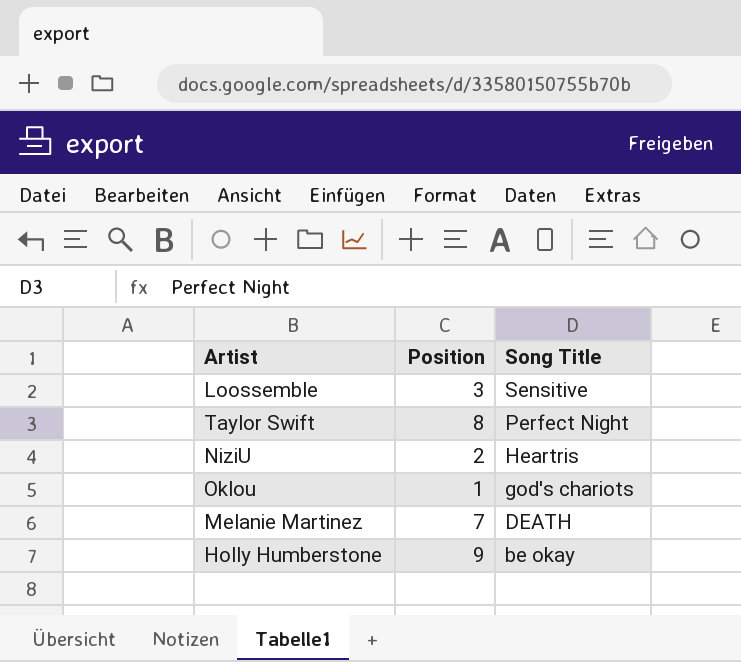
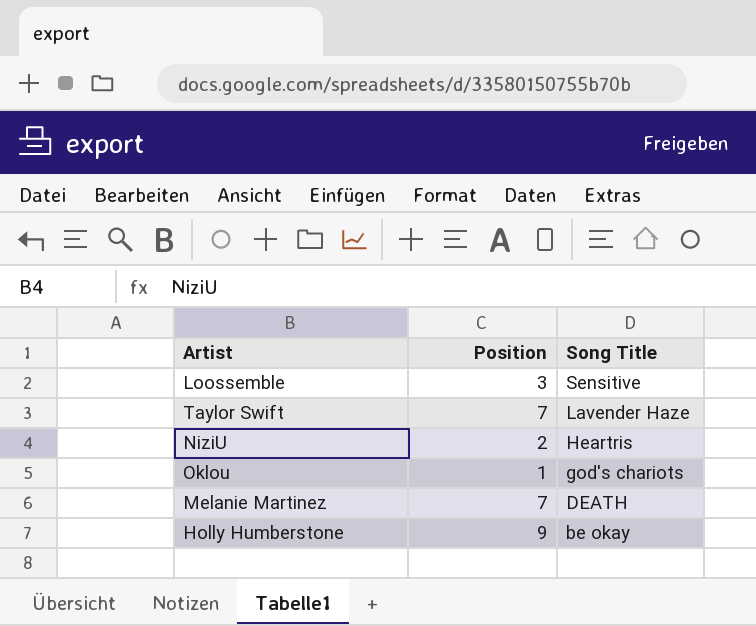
Taylor Swift | Position: 8 -> 7
Taylor Swift | Song Title: Perfect Night -> Lavender Haze

